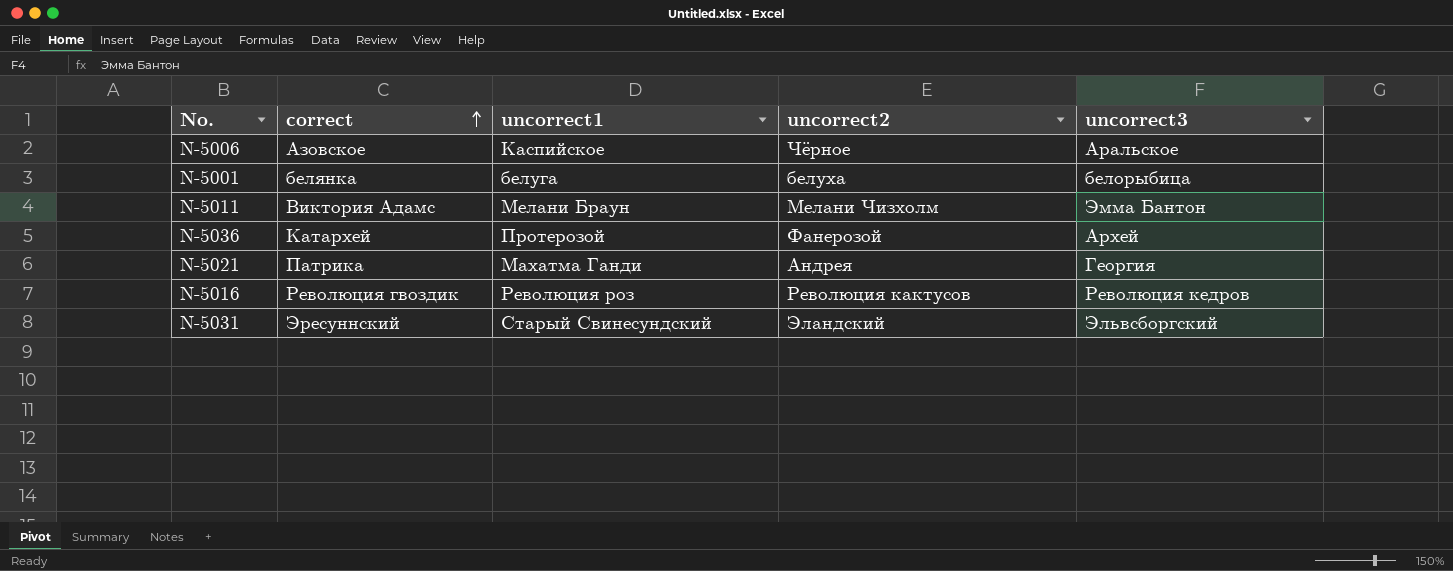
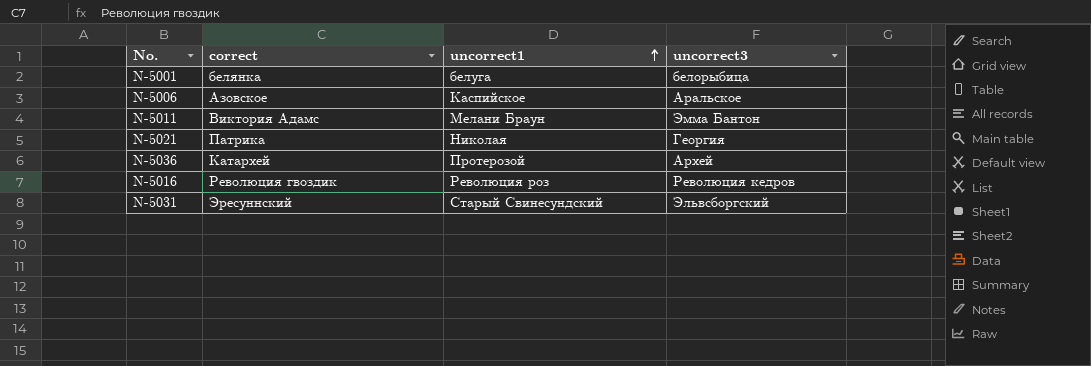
row order: correct ascending -> uncorrect1 ascending
column uncorrect2 | position: 4 -> none
N-5021 | uncorrect1: Махатма Ганди -> Николая

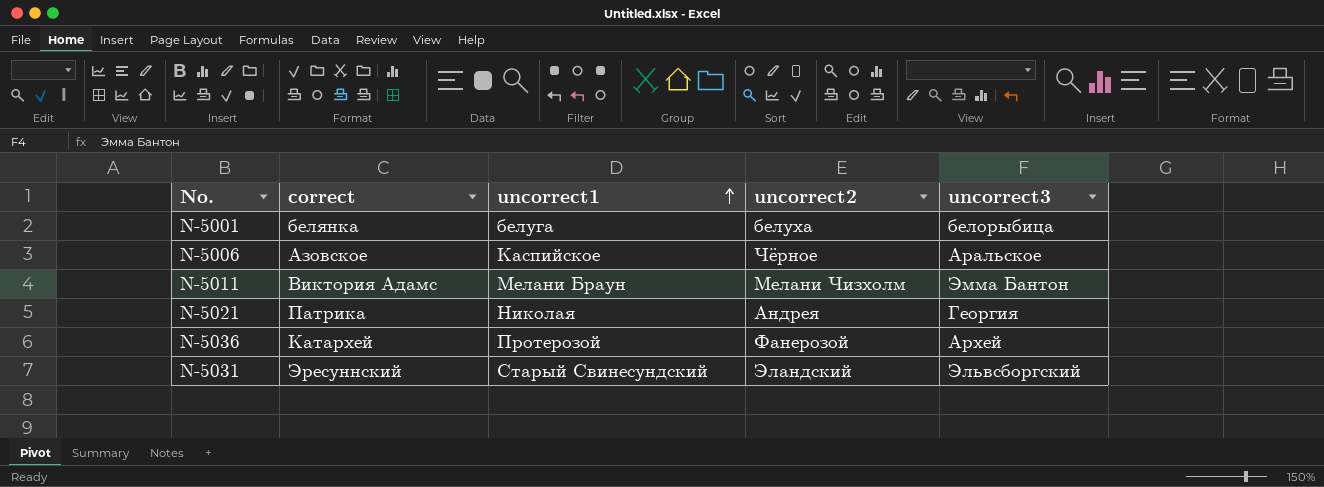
column uncorrect2 | position: none -> 4
row N-5016: Революция гвоздик | Революция роз | Революция кедров -> none

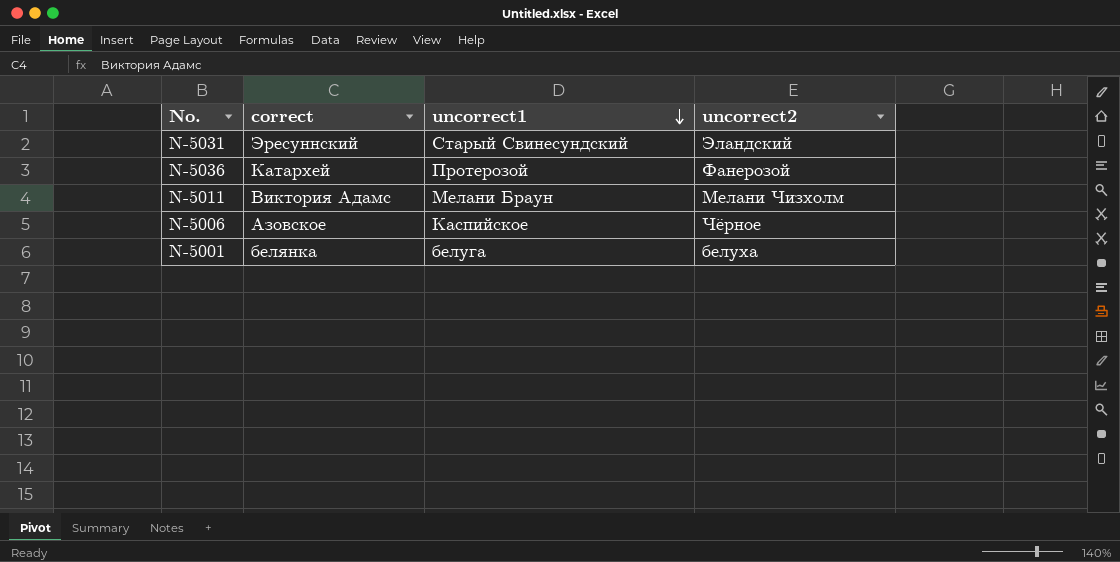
row order: uncorrect1 ascending -> uncorrect1 descending
column uncorrect3 | position: 5 -> none
row N-5021: Патрика | Николая | Андрея | Георгия -> none

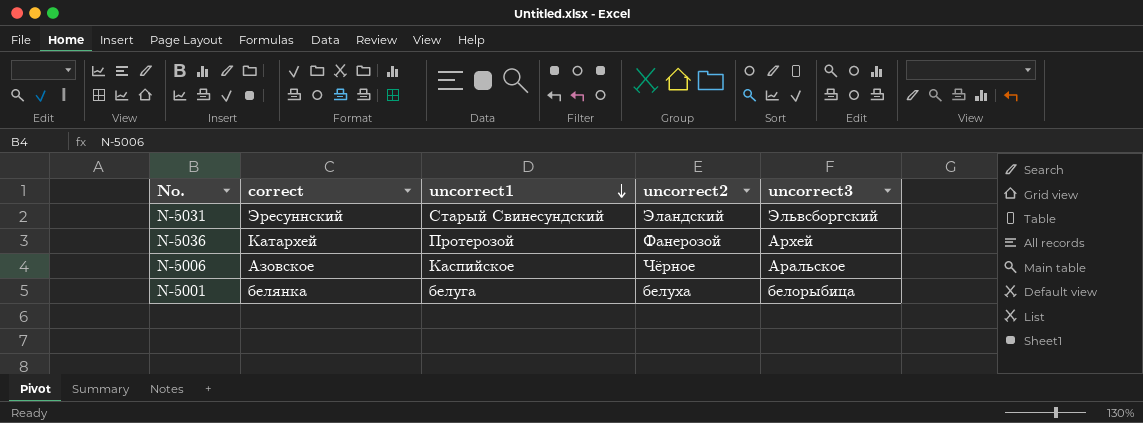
column uncorrect3 | position: none -> 5
row N-5011: Виктория Адамс | Мелани Браун | Мелани Чизхолм -> none

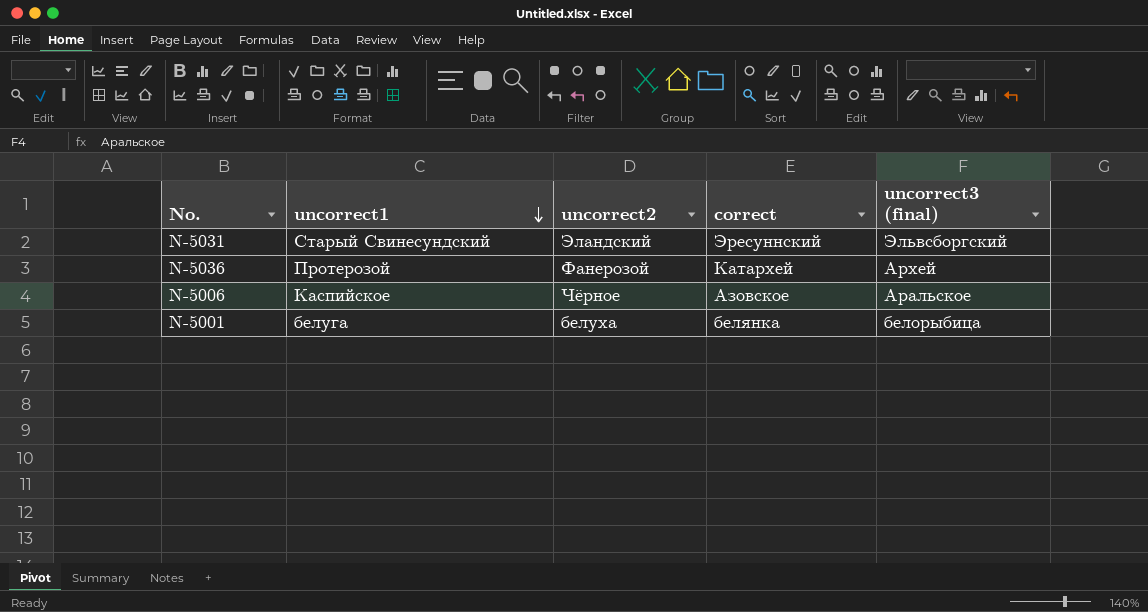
column correct | position: 2 -> 4
column name: uncorrect3 -> uncorrect3 (final)

